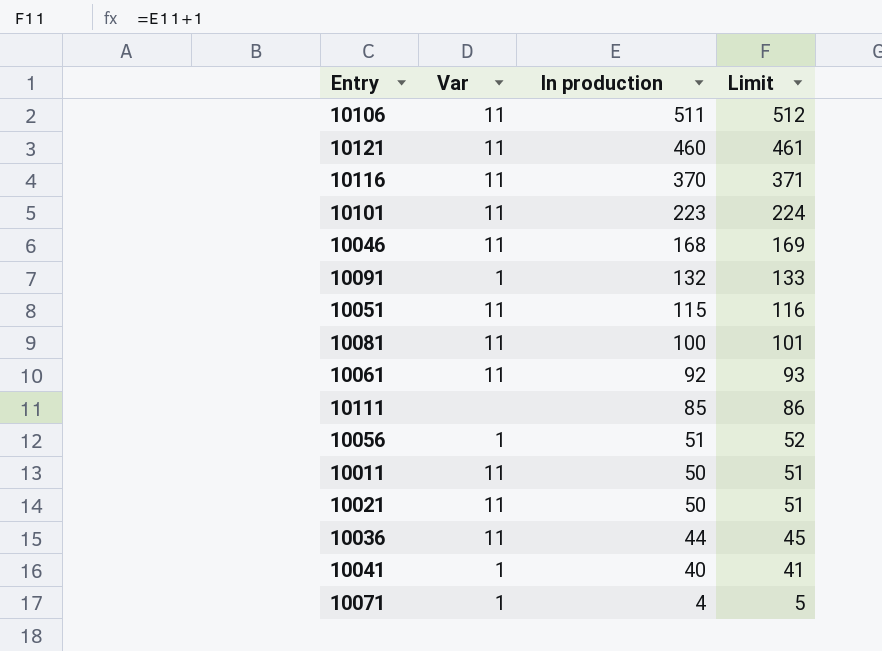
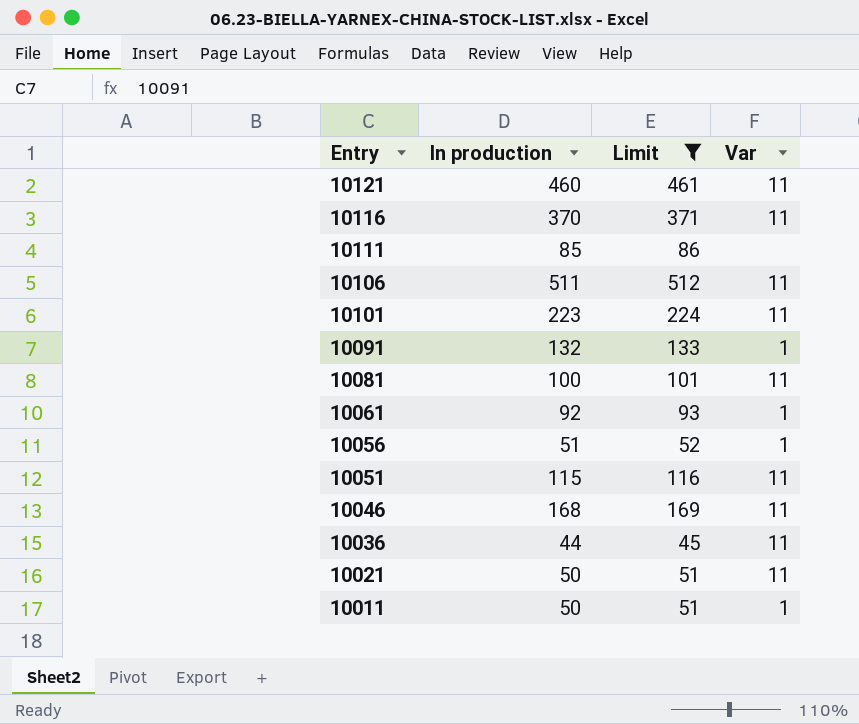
filter: none -> Limit >= 45
row order: In production descending -> Entry descending
column Var | position: 2 -> 4
10061 | Var: 11 -> 1
10011 | Var: 11 -> 1

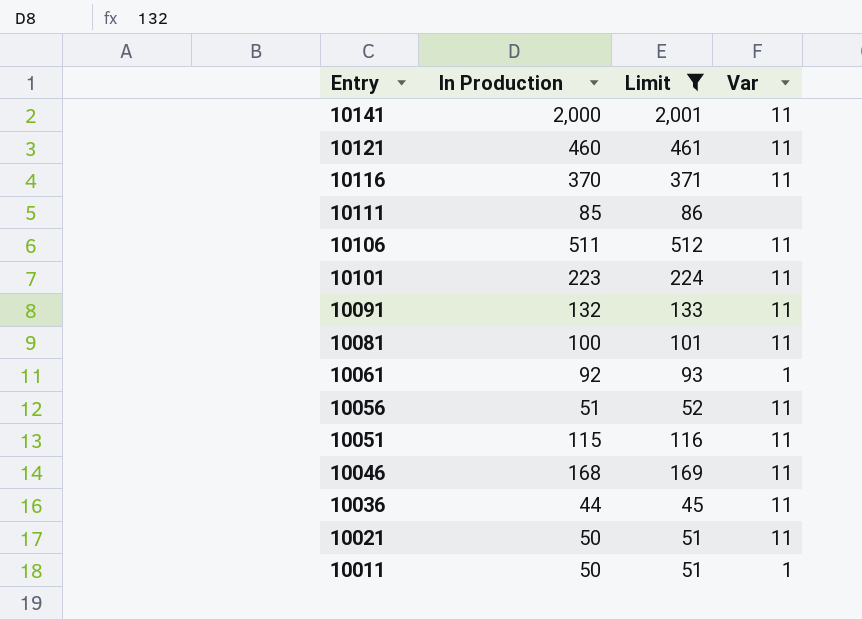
column name: In production -> In Production
row 10141: none -> 2,000 | 2,001 | 11
10091 | Var: 1 -> 11
10056 | Var: 1 -> 11

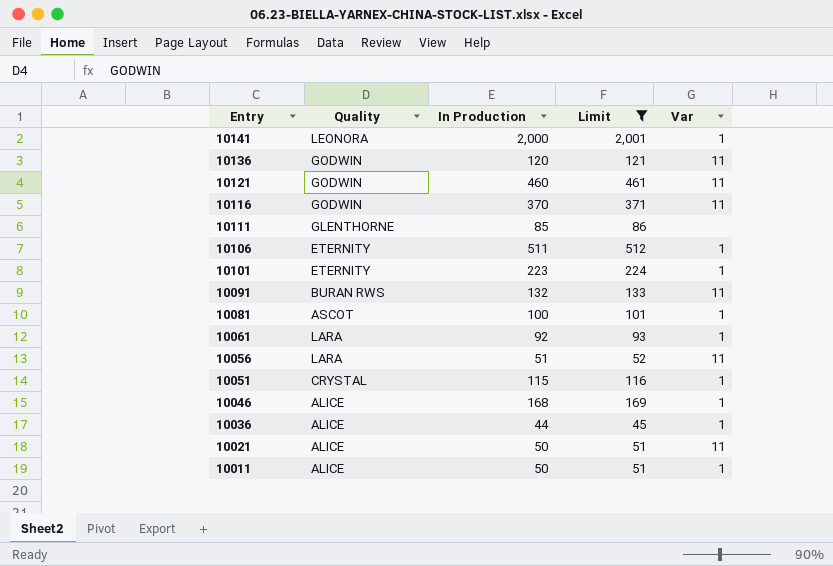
column Quality | position: none -> 2
10141 | Var: 11 -> 1
row 10136: none -> GODWIN | 120 | 121 | 11
10106 | Var: 11 -> 1
10101 | Var: 11 -> 1
10081 | Var: 11 -> 1
10051 | Var: 11 -> 1
10046 | Var: 11 -> 1
10036 | Var: 11 -> 1

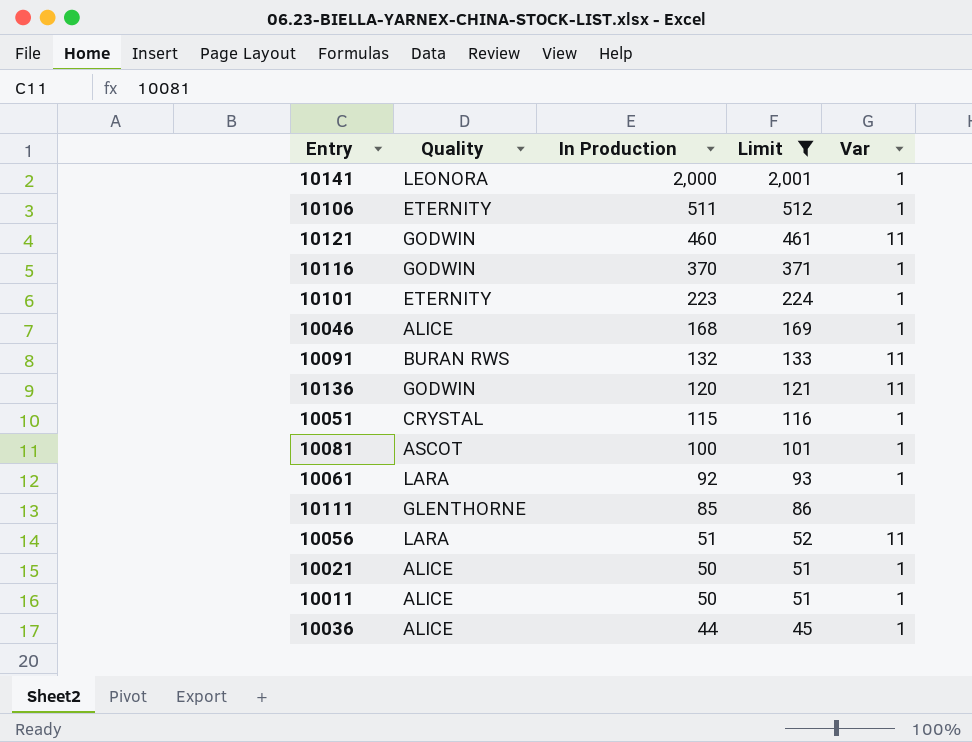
row order: Entry descending -> In Production descending
10116 | Var: 11 -> 1
10021 | Var: 11 -> 1

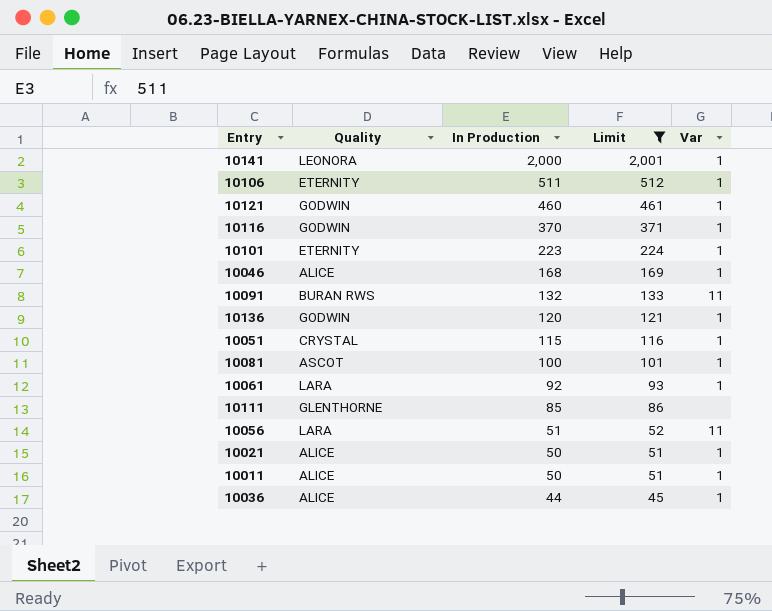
10121 | Var: 11 -> 1
10136 | Var: 11 -> 1

